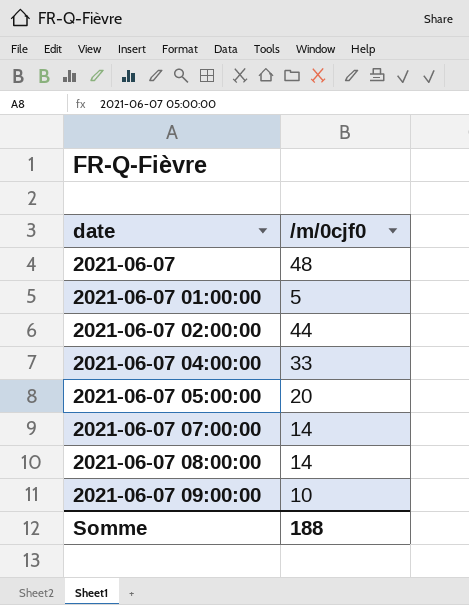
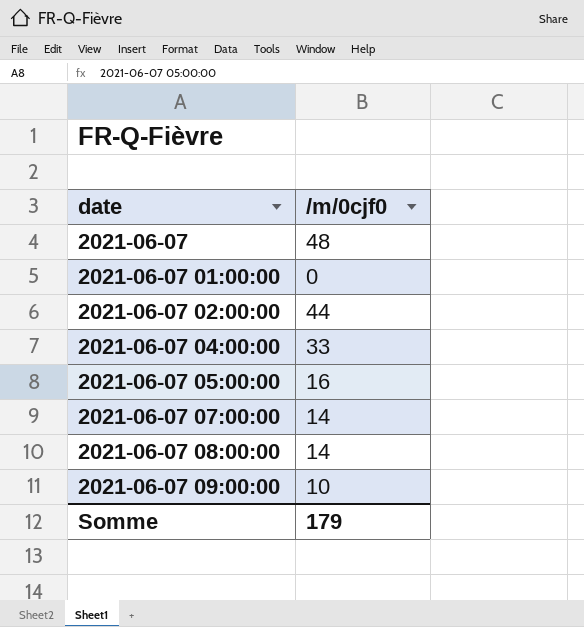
2021-06-07 01:00:00 | /m/0cjf0: 5 -> 0
2021-06-07 05:00:00 | /m/0cjf0: 20 -> 16
Somme | /m/0cjf0: 188 -> 179

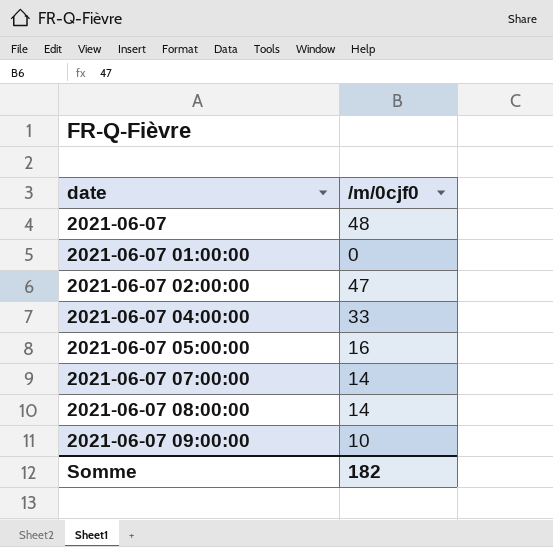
2021-06-07 02:00:00 | /m/0cjf0: 44 -> 47
Somme | /m/0cjf0: 179 -> 182

